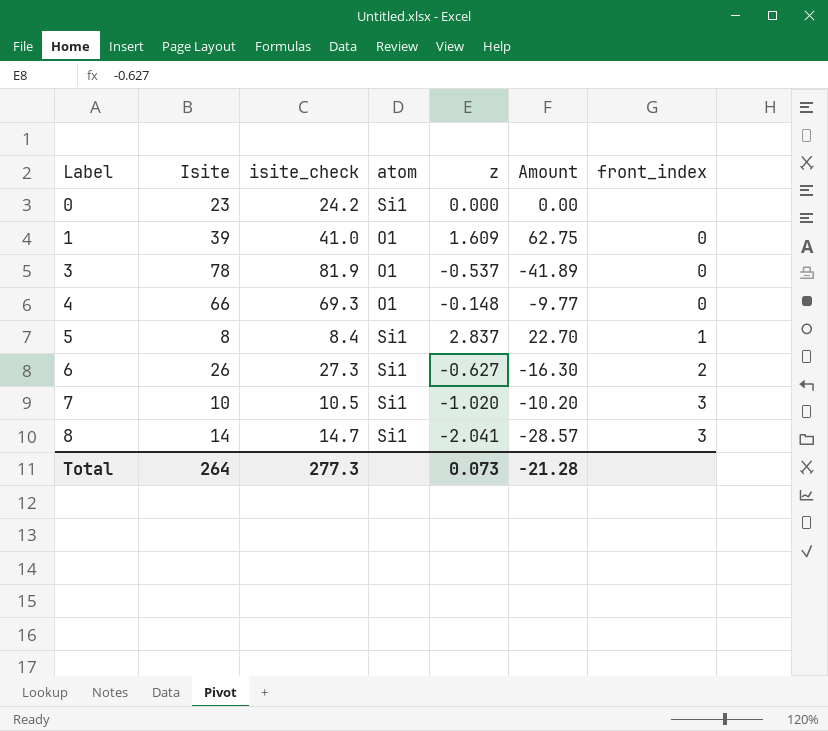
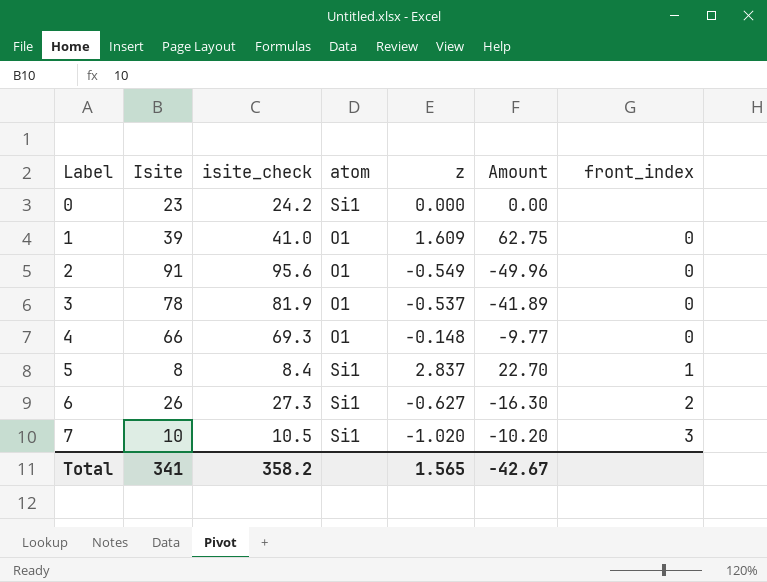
row 8: 14 | 14.7 | Si1 | -2.041 | -28.57 | 3 -> none
row 2: none -> 91 | 95.6 | O1 | -0.549 | -49.96 | 0
Total | Isite: 264 -> 341
Total | isite_check: 277.3 -> 358.2
Total | z: 0.073 -> 1.565
Total | Amount: -21.28 -> -42.67

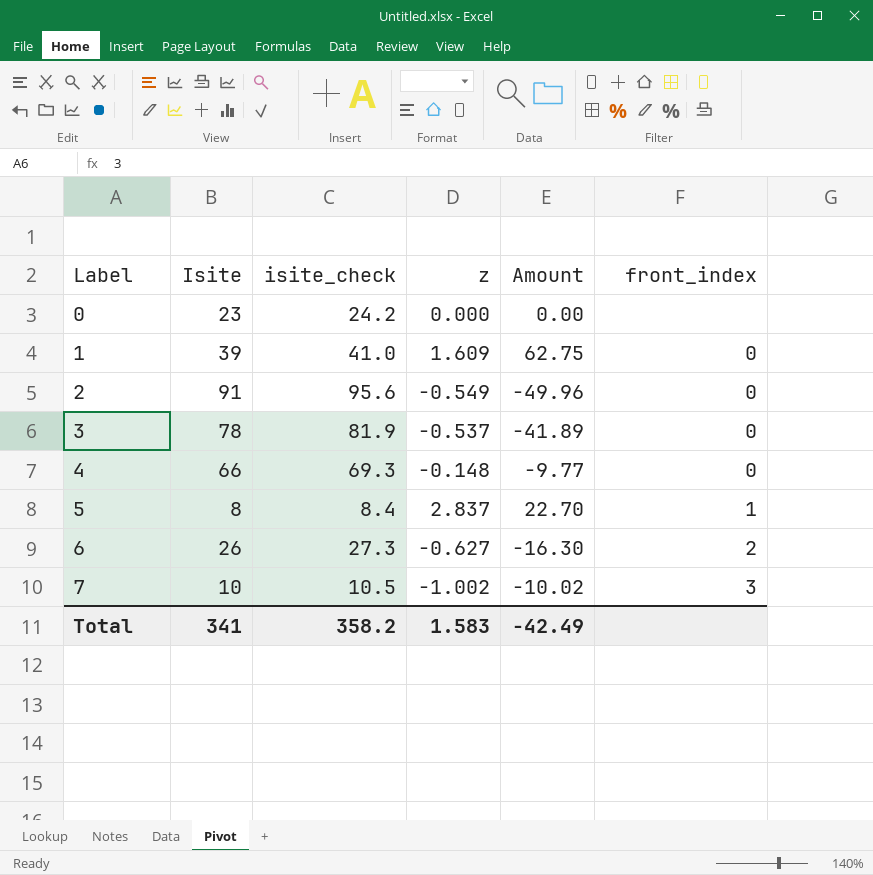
column atom | position: 4 -> none
7 | z: -1.020 -> -1.002
7 | Amount: -10.20 -> -10.02
Total | z: 1.565 -> 1.583
Total | Amount: -42.67 -> -42.49

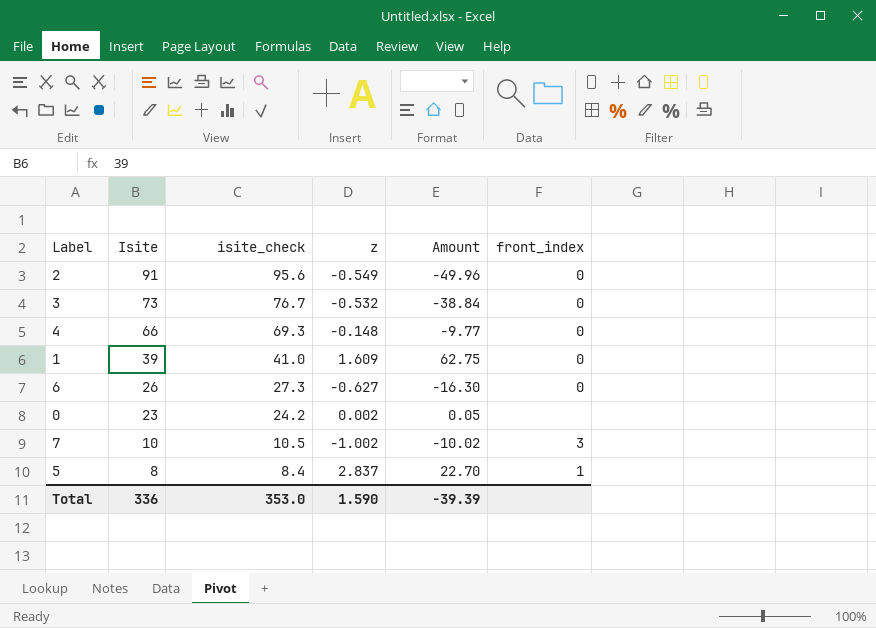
row order: Label ascending -> Isite descending
3 | Isite: 78 -> 73
3 | isite_check: 81.9 -> 76.7
3 | z: -0.537 -> -0.532
3 | Amount: -41.89 -> -38.84
6 | front_index: 2 -> 0
0 | z: 0.000 -> 0.002
0 | Amount: 0.00 -> 0.05
Total | Isite: 341 -> 336
Total | isite_check: 358.2 -> 353.0
Total | z: 1.583 -> 1.590
Total | Amount: -42.49 -> -39.39

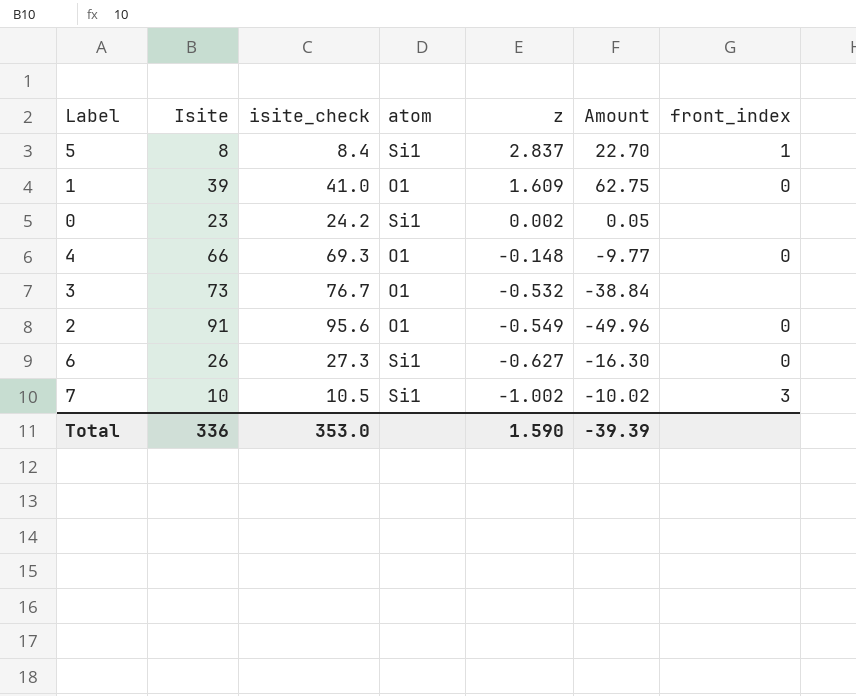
row order: Isite descending -> z descending
column atom | position: none -> 4
3 | front_index: 0 -> none

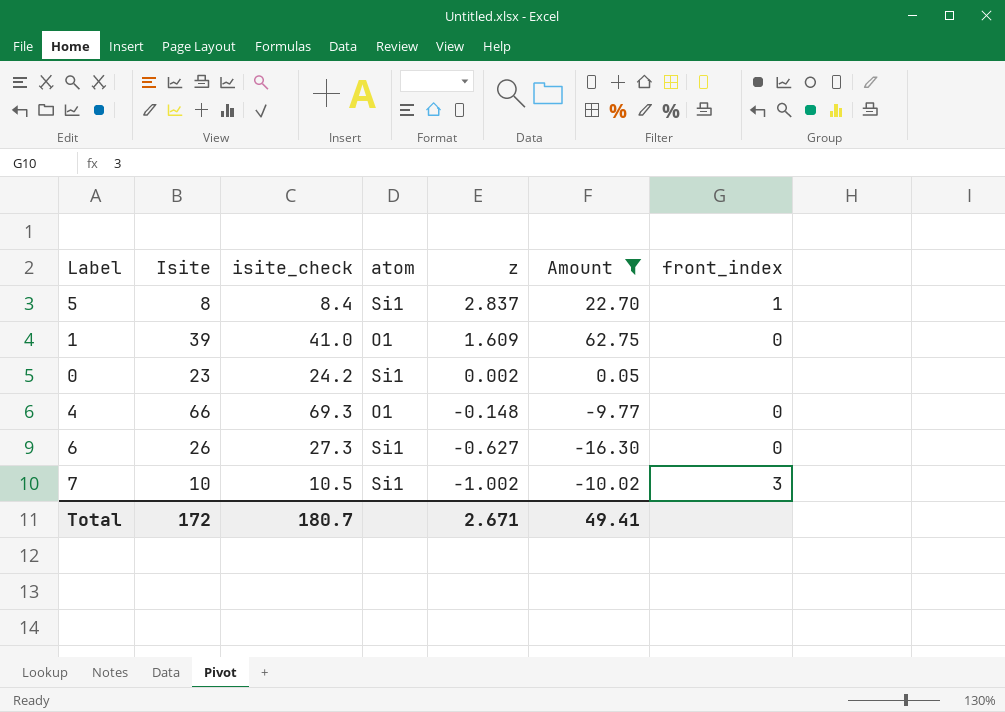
filter: none -> Amount >= -16.30
Total | Isite: 336 -> 172
Total | isite_check: 353.0 -> 180.7
Total | z: 1.590 -> 2.671
Total | Amount: -39.39 -> 49.41

